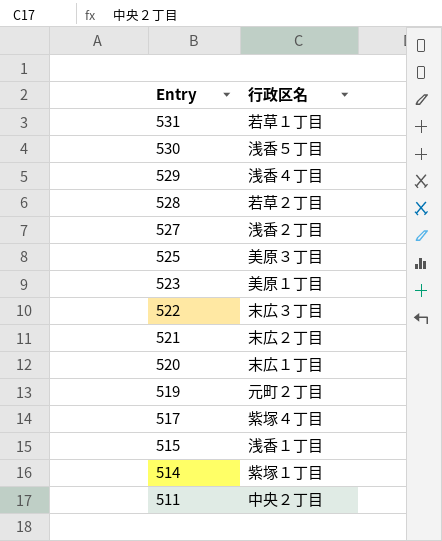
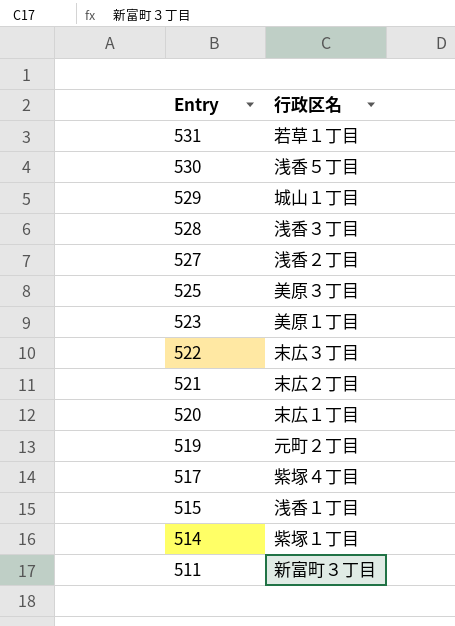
529 | 行政区名: 浅香４丁目 -> 城山１丁目
528 | 行政区名: 若草２丁目 -> 浅香３丁目
511 | 行政区名: 中央２丁目 -> 新富町３丁目

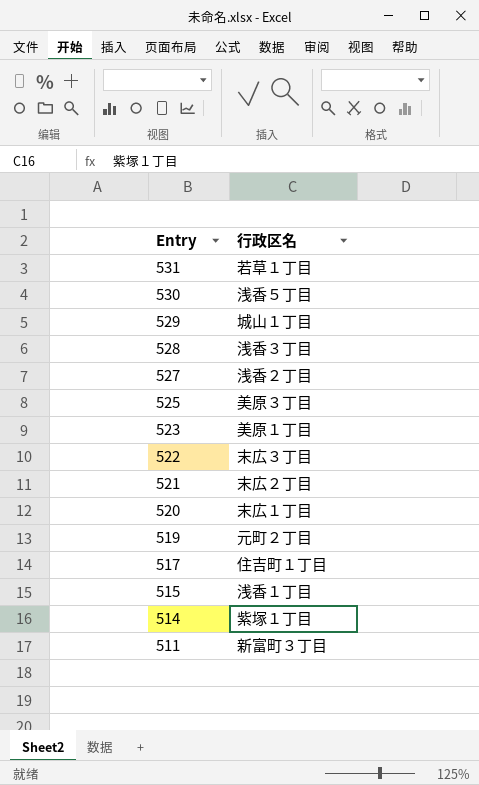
517 | 行政区名: 紫塚４丁目 -> 住吉町１丁目

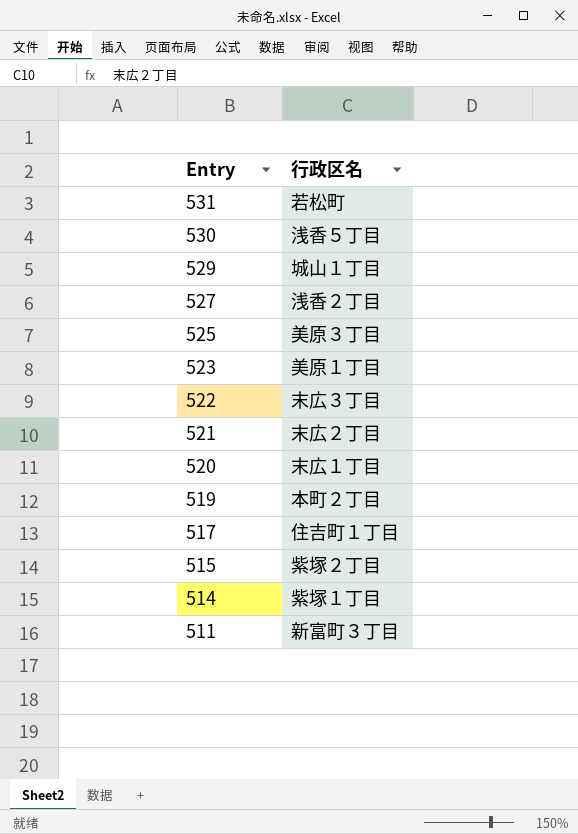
row 528: 浅香３丁目 -> none
531 | 行政区名: 若草１丁目 -> 若松町
519 | 行政区名: 元町２丁目 -> 本町２丁目
515 | 行政区名: 浅香１丁目 -> 紫塚２丁目

